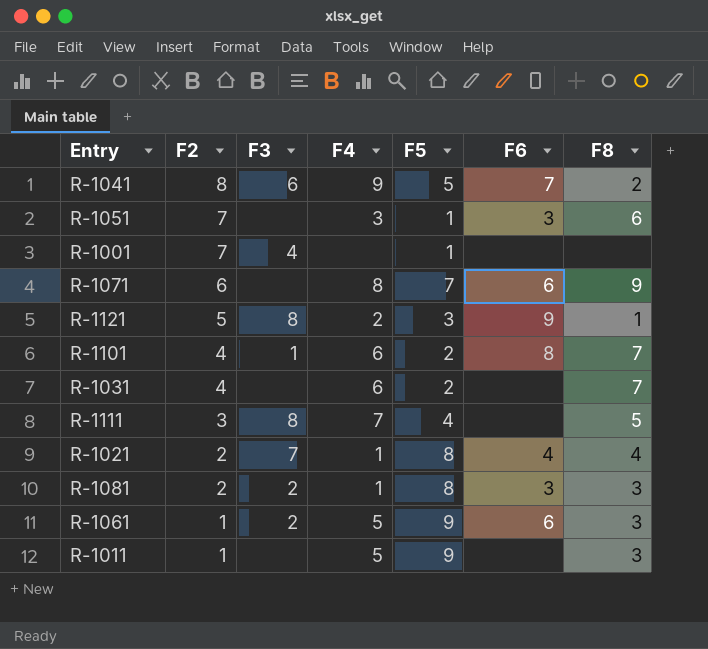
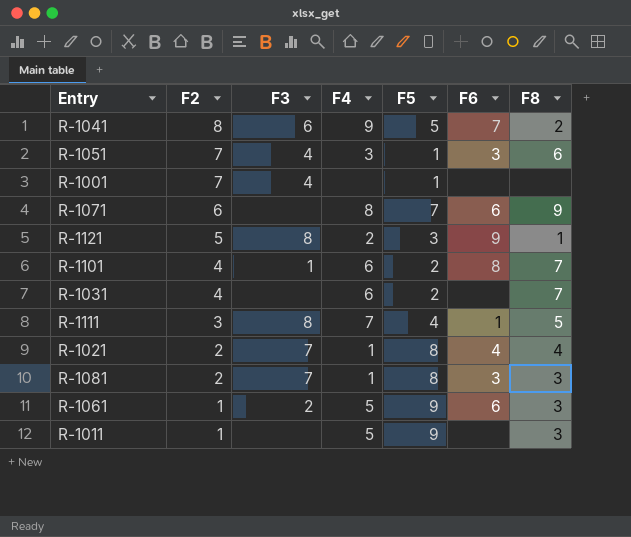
R-1051 | F3: none -> 4
R-1111 | F6: none -> 1
R-1081 | F3: 2 -> 7

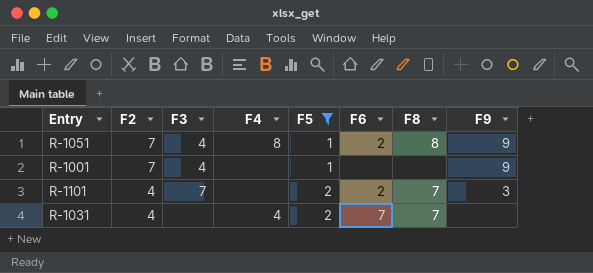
filter: none -> F5 <= 2
column F9 | position: none -> 8
R-1051 | F4: 3 -> 8
R-1051 | F6: 3 -> 2
R-1051 | F8: 6 -> 8
R-1101 | F3: 1 -> 7
R-1101 | F4: 6 -> none
R-1101 | F6: 8 -> 2
R-1031 | F4: 6 -> 4
R-1031 | F6: none -> 7

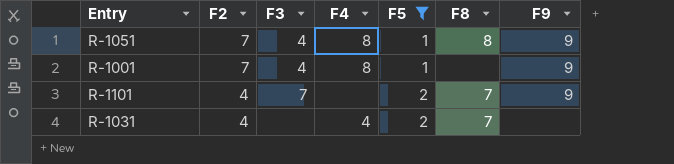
column F6 | position: 6 -> none
R-1001 | F4: none -> 8
R-1101 | F9: 3 -> 9

